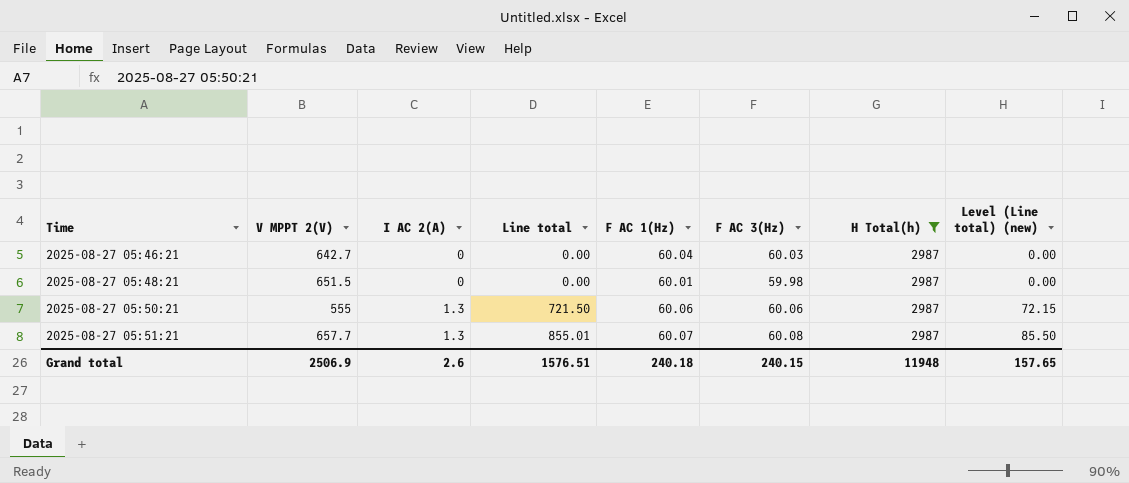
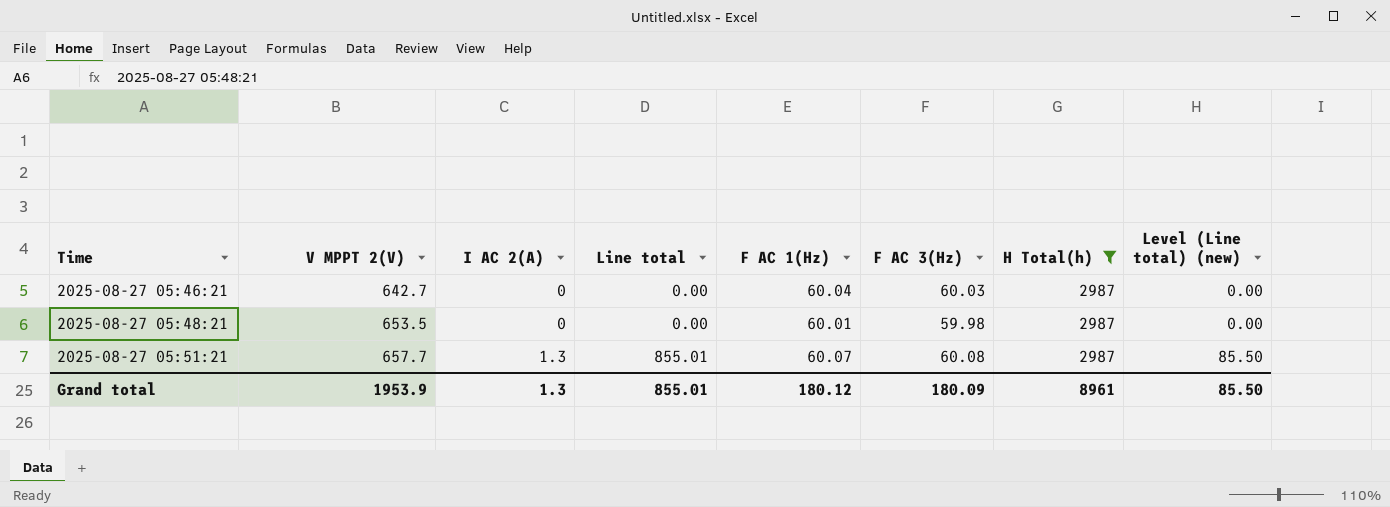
row 2025-08-27 05:50:21: 555 | 1.3 | 721.50 | 60.06 | 60.06 | 2987 | 72.15 -> none
2025-08-27 05:48:21 | V MPPT 2(V): 651.5 -> 653.5
Grand total | V MPPT 2(V): 2506.9 -> 1953.9
Grand total | I AC 2(A): 2.6 -> 1.3
Grand total | Line total: 1576.51 -> 855.01
Grand total | F AC 1(Hz): 240.18 -> 180.12
Grand total | F AC 3(Hz): 240.15 -> 180.09
Grand total | H Total(h): 11948 -> 8961
Grand total | Level (Line total) (new): 157.65 -> 85.50

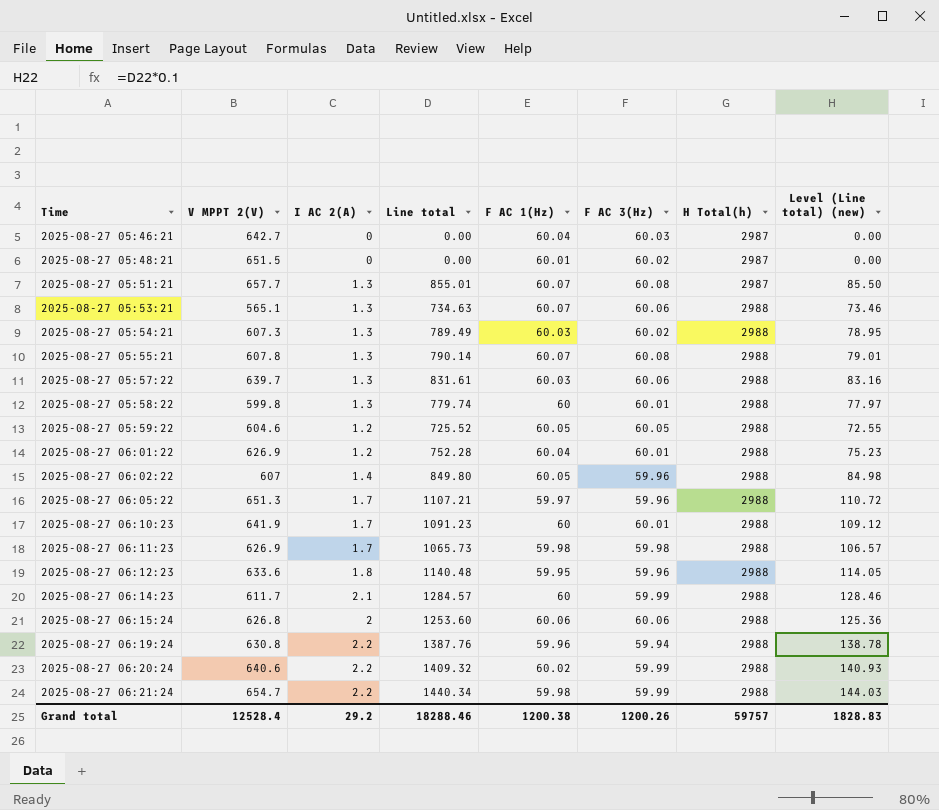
filter: H Total(h) = 2987 -> none
2025-08-27 05:48:21 | V MPPT 2(V): 653.5 -> 651.5
2025-08-27 05:48:21 | F AC 3(Hz): 59.98 -> 60.02
Grand total | V MPPT 2(V): 1953.9 -> 12528.4
Grand total | I AC 2(A): 1.3 -> 29.2
Grand total | Line total: 855.01 -> 18288.46
Grand total | F AC 1(Hz): 180.12 -> 1200.38
Grand total | F AC 3(Hz): 180.09 -> 1200.26
Grand total | H Total(h): 8961 -> 59757
Grand total | Level (Line total) (new): 85.50 -> 1828.83

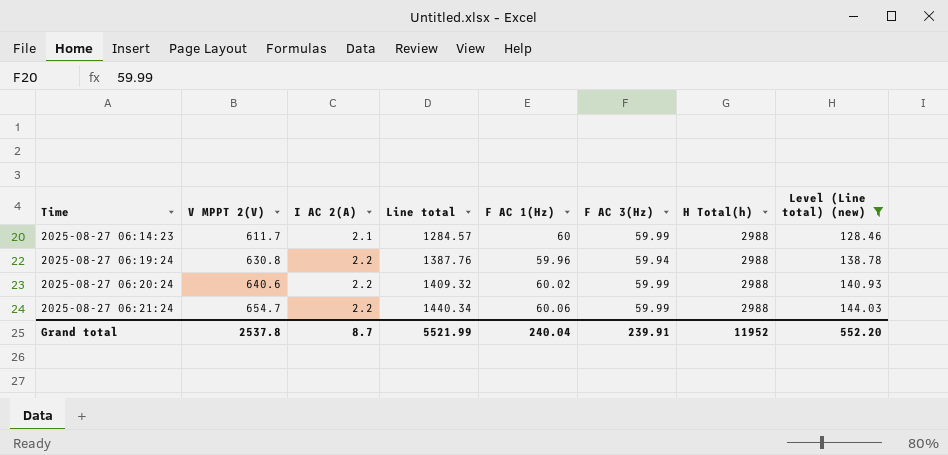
filter: none -> Level (Line total) (new) >= 128.46
2025-08-27 06:21:24 | F AC 1(Hz): 59.98 -> 60.06
Grand total | V MPPT 2(V): 12528.4 -> 2537.8
Grand total | I AC 2(A): 29.2 -> 8.7
Grand total | Line total: 18288.46 -> 5521.99
Grand total | F AC 1(Hz): 1200.38 -> 240.04
Grand total | F AC 3(Hz): 1200.26 -> 239.91
Grand total | H Total(h): 59757 -> 11952
Grand total | Level (Line total) (new): 1828.83 -> 552.20

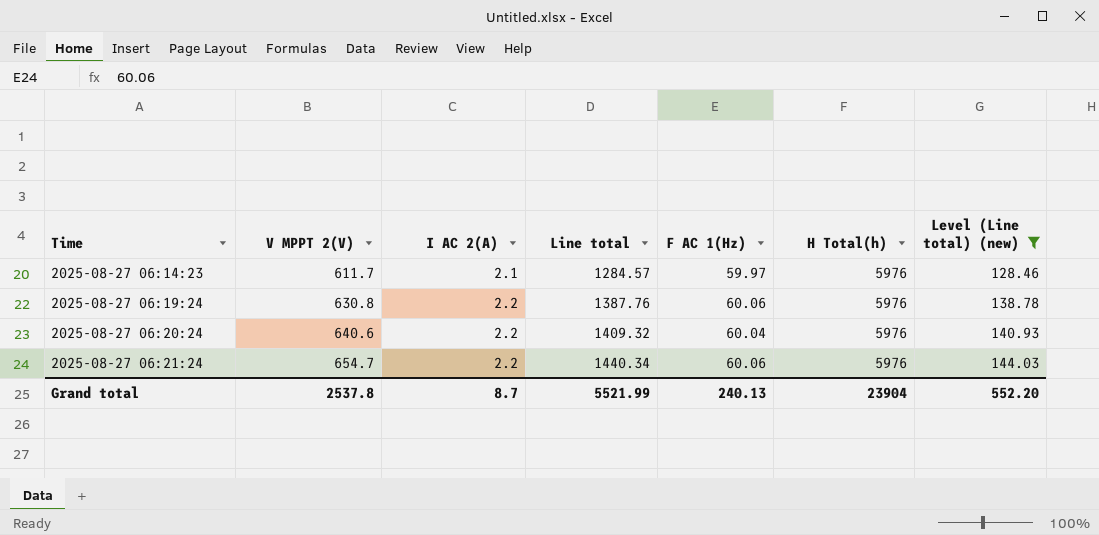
column F AC 3(Hz) | position: 6 -> none
2025-08-27 06:14:23 | F AC 1(Hz): 60 -> 59.97
2025-08-27 06:14:23 | H Total(h): 2988 -> 5976
2025-08-27 06:19:24 | F AC 1(Hz): 59.96 -> 60.06
2025-08-27 06:19:24 | H Total(h): 2988 -> 5976
2025-08-27 06:20:24 | F AC 1(Hz): 60.02 -> 60.04
2025-08-27 06:20:24 | H Total(h): 2988 -> 5976
2025-08-27 06:21:24 | H Total(h): 2988 -> 5976
Grand total | F AC 1(Hz): 240.04 -> 240.13
Grand total | H Total(h): 11952 -> 23904

